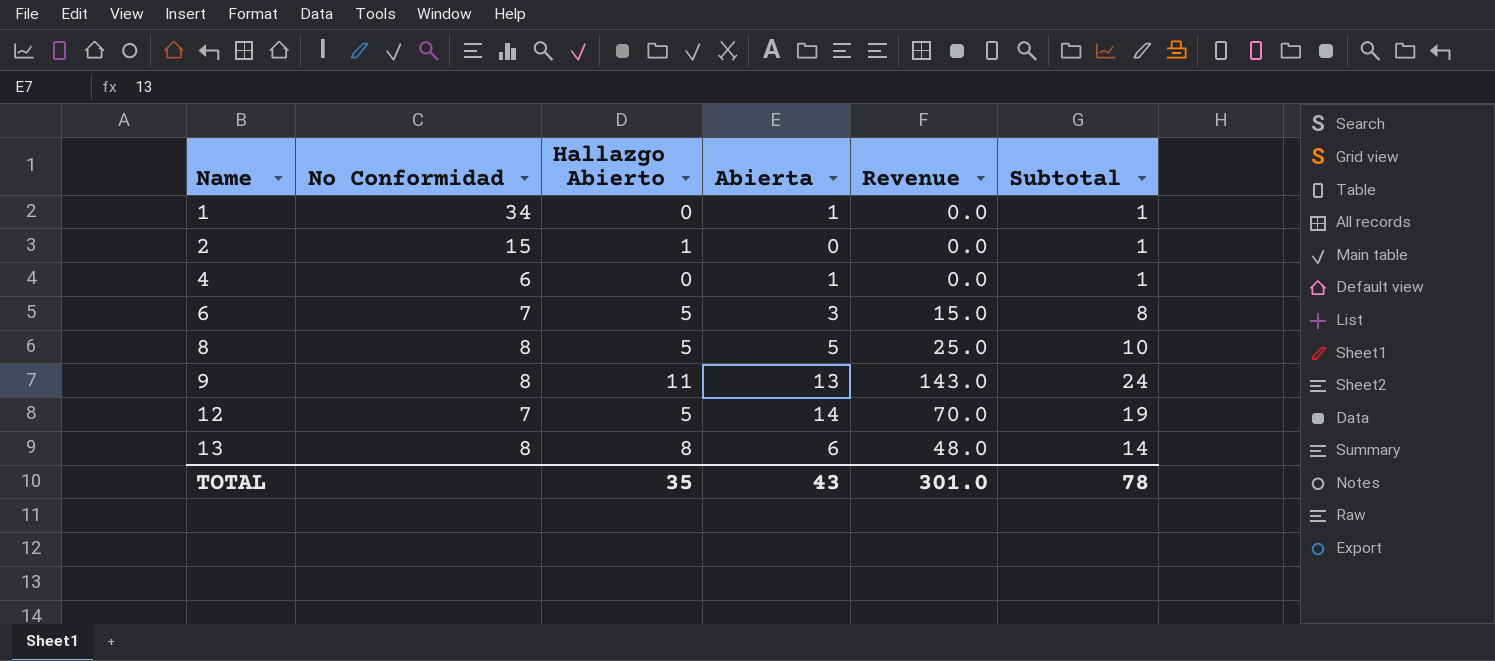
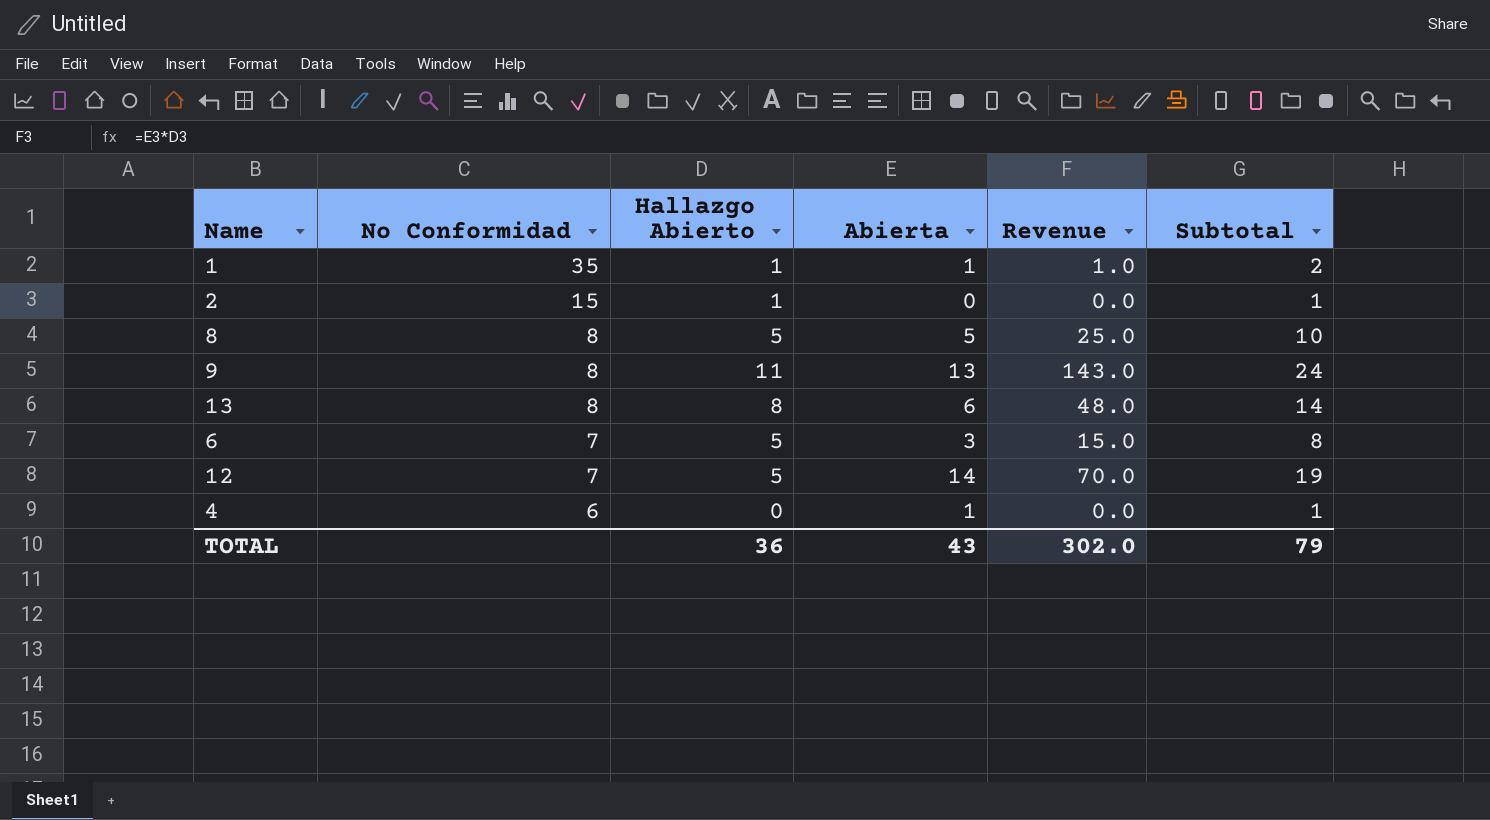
row order: Name ascending -> No Conformidad descending
1 | No Conformidad: 34 -> 35
1 | Hallazgo Abierto: 0 -> 1
1 | Revenue: 0.0 -> 1.0
1 | Subtotal: 1 -> 2
TOTAL | Hallazgo Abierto: 35 -> 36
TOTAL | Revenue: 301.0 -> 302.0
TOTAL | Subtotal: 78 -> 79

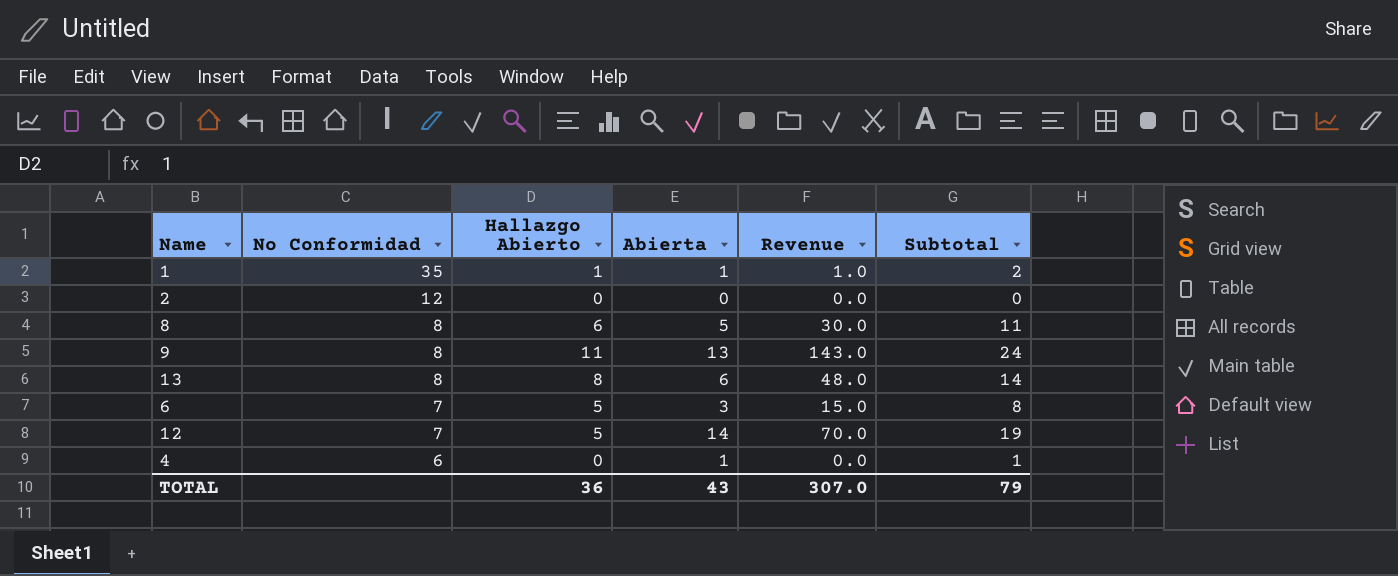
2 | No Conformidad: 15 -> 12
2 | Hallazgo Abierto: 1 -> 0
2 | Subtotal: 1 -> 0
8 | Hallazgo Abierto: 5 -> 6
8 | Revenue: 25.0 -> 30.0
8 | Subtotal: 10 -> 11
TOTAL | Revenue: 302.0 -> 307.0

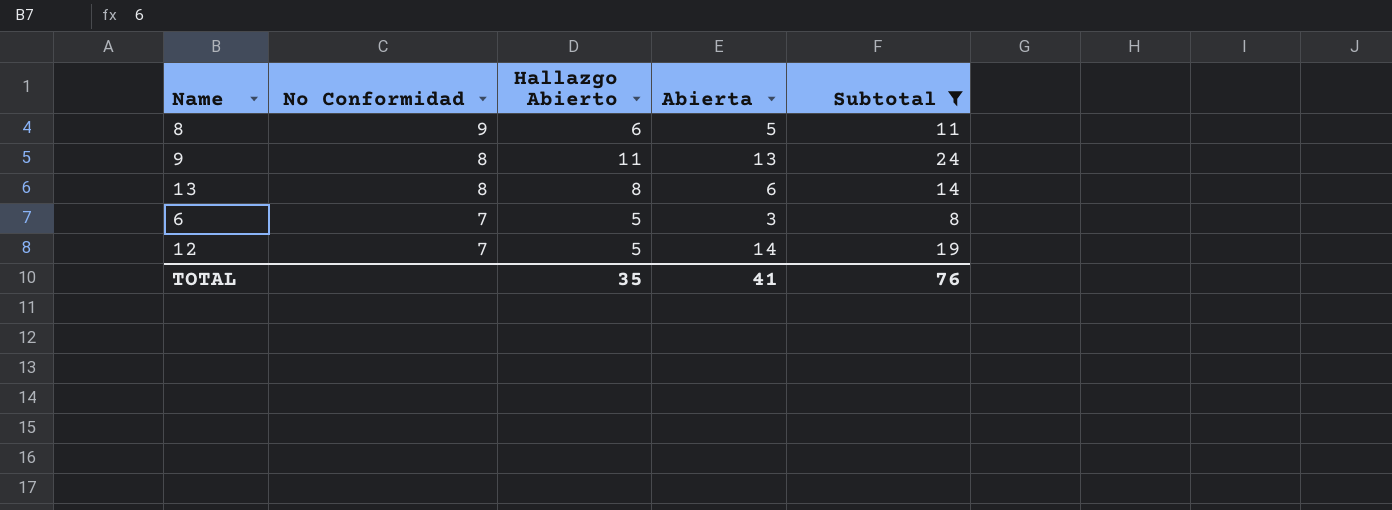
filter: none -> Subtotal >= 8
column Revenue | formula: [Hallazgo Abierto] * [Abierta] -> none
8 | No Conformidad: 8 -> 9
TOTAL | Hallazgo Abierto: 36 -> 35
TOTAL | Abierta: 43 -> 41
TOTAL | Subtotal: 79 -> 76

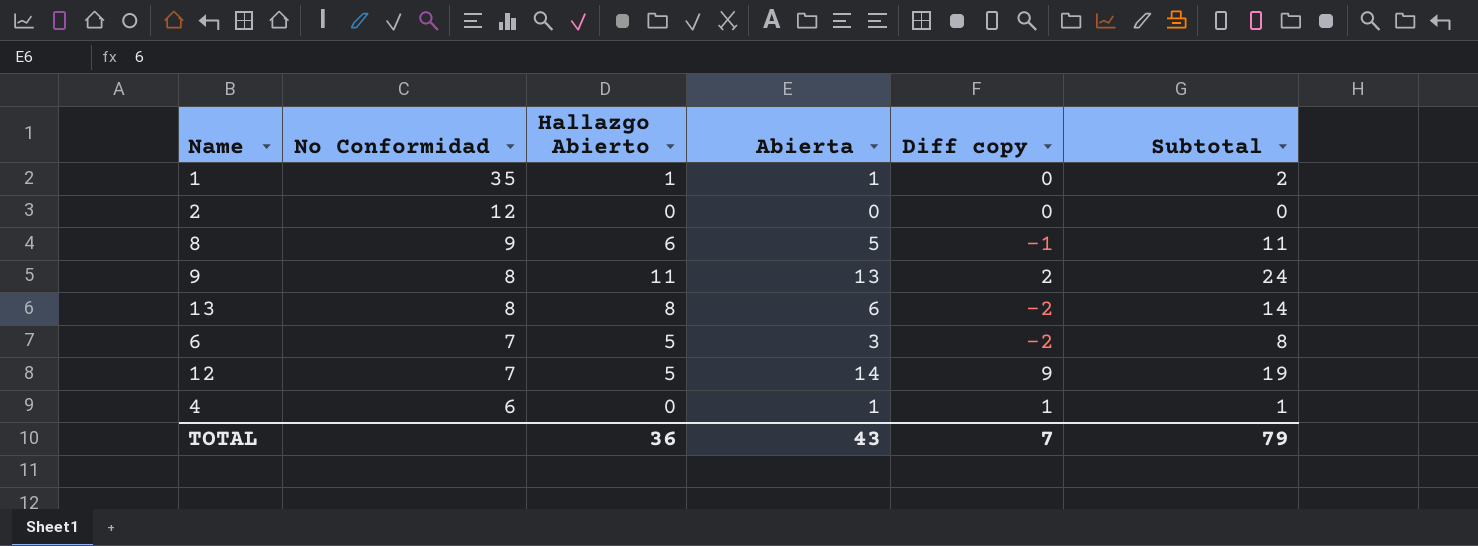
filter: Subtotal >= 8 -> none
column Diff copy | formula: none -> [Abierta] - [Hallazgo Abierto]
TOTAL | Hallazgo Abierto: 35 -> 36
TOTAL | Abierta: 41 -> 43
TOTAL | Subtotal: 76 -> 79

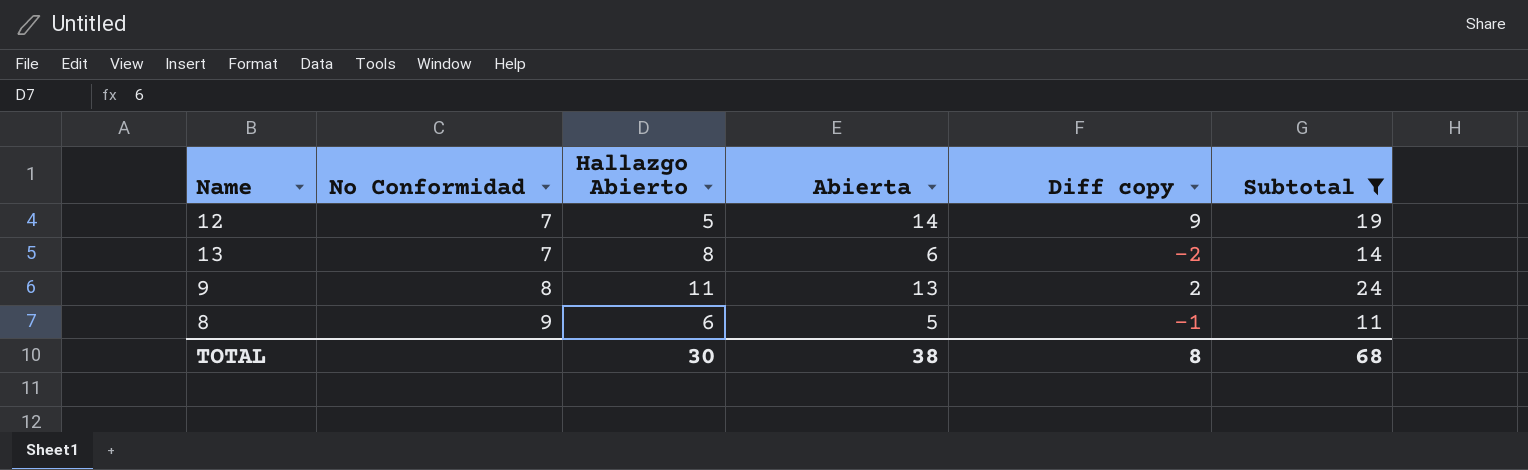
filter: none -> Subtotal >= 11
row order: No Conformidad descending -> No Conformidad ascending
13 | No Conformidad: 8 -> 7
TOTAL | Hallazgo Abierto: 36 -> 30
TOTAL | Abierta: 43 -> 38
TOTAL | Diff copy: 7 -> 8
TOTAL | Subtotal: 79 -> 68

